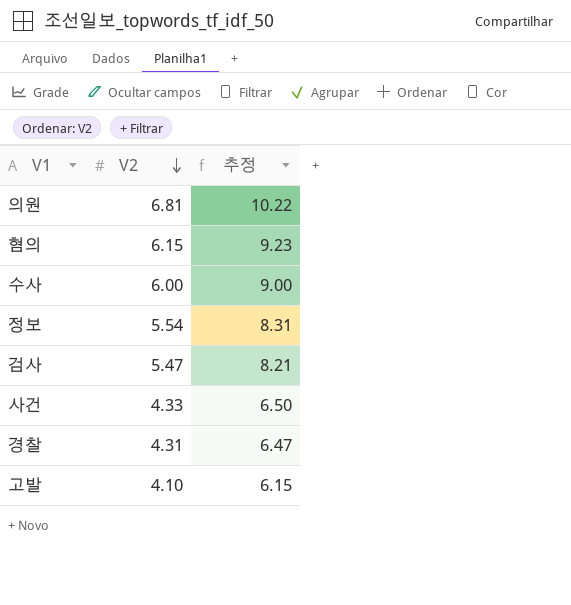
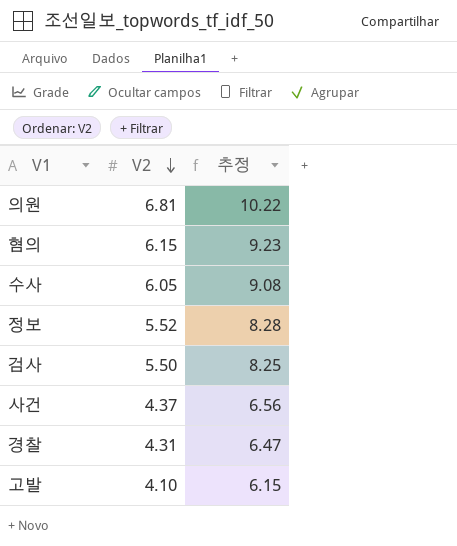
수사 | V2: 6.00 -> 6.05
수사 | 추정: 9.00 -> 9.08
정보 | V2: 5.54 -> 5.52
정보 | 추정: 8.31 -> 8.28
검사 | V2: 5.47 -> 5.50
검사 | 추정: 8.21 -> 8.25
사건 | V2: 4.33 -> 4.37
사건 | 추정: 6.50 -> 6.56

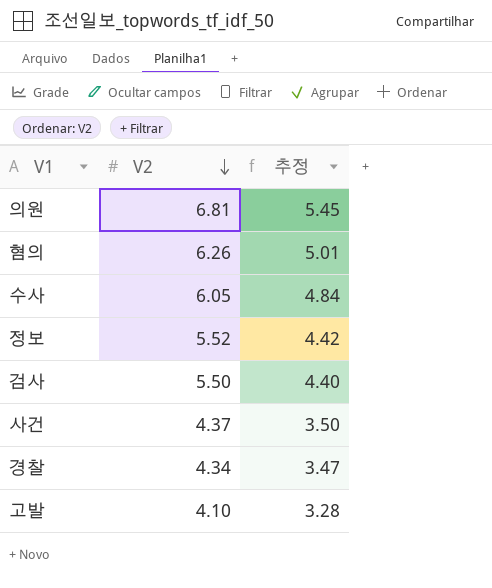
column 추정 | formula: [V2] * 1.5 -> [V2] * 0.8
혐의 | V2: 6.15 -> 6.26
경찰 | V2: 4.31 -> 4.34

